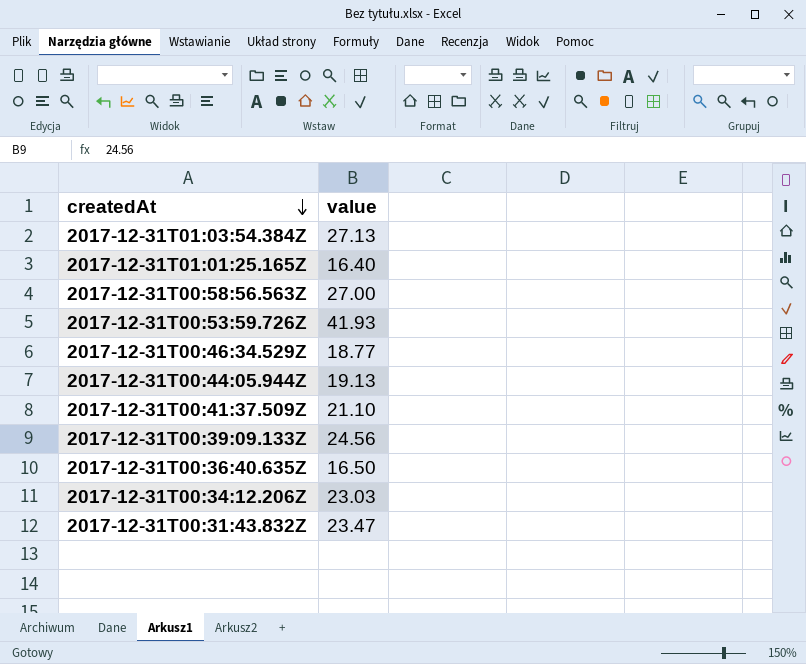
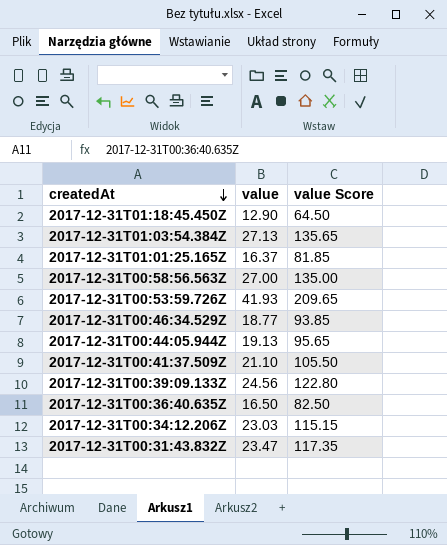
column value Score | formula: none -> [value] * 5
row 2017-12-31T01:18:45.450Z: none -> 12.90 | 64.50
2017-12-31T01:01:25.165Z | value: 16.40 -> 16.37

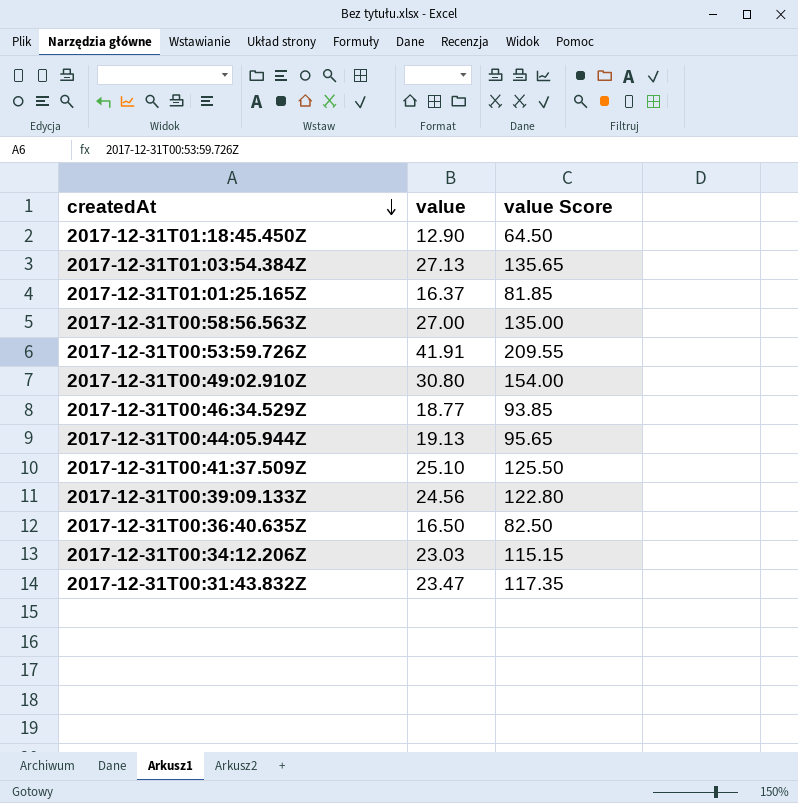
2017-12-31T00:53:59.726Z | value: 41.93 -> 41.91
2017-12-31T00:53:59.726Z | value Score: 209.65 -> 209.55
row 2017-12-31T00:49:02.910Z: none -> 30.80 | 154.00
2017-12-31T00:41:37.509Z | value: 21.10 -> 25.10
2017-12-31T00:41:37.509Z | value Score: 105.50 -> 125.50

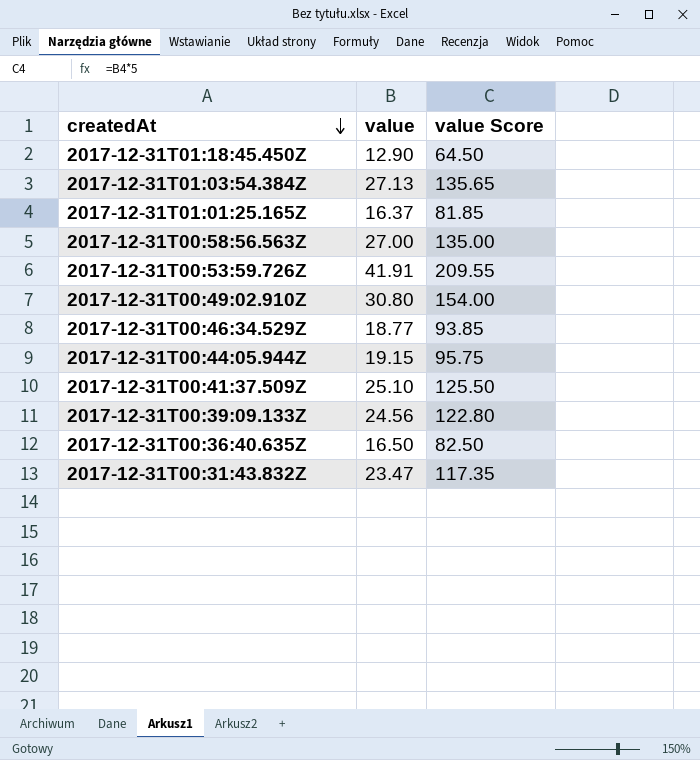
row 2017-12-31T00:34:12.206Z: 23.03 | 115.15 -> none
2017-12-31T00:44:05.944Z | value: 19.13 -> 19.15
2017-12-31T00:44:05.944Z | value Score: 95.65 -> 95.75

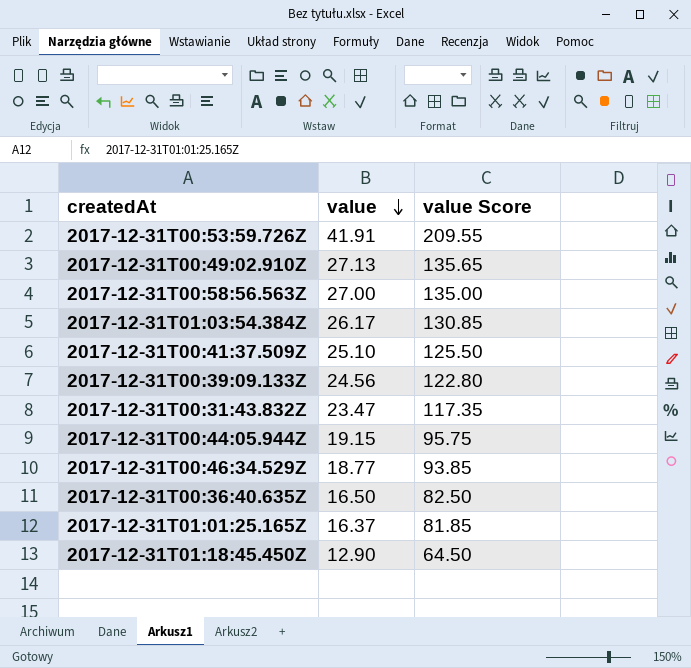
row order: createdAt descending -> value descending
2017-12-31T00:49:02.910Z | value: 30.80 -> 27.13
2017-12-31T00:49:02.910Z | value Score: 154.00 -> 135.65
2017-12-31T01:03:54.384Z | value: 27.13 -> 26.17
2017-12-31T01:03:54.384Z | value Score: 135.65 -> 130.85

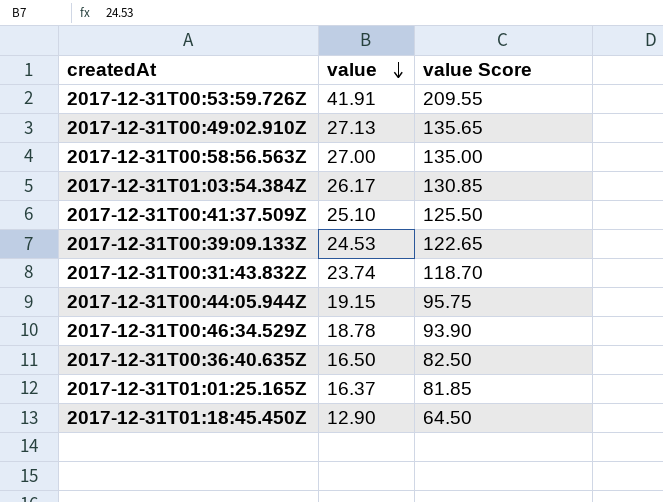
2017-12-31T00:39:09.133Z | value: 24.56 -> 24.53
2017-12-31T00:39:09.133Z | value Score: 122.80 -> 122.65
2017-12-31T00:31:43.832Z | value: 23.47 -> 23.74
2017-12-31T00:31:43.832Z | value Score: 117.35 -> 118.70
2017-12-31T00:46:34.529Z | value: 18.77 -> 18.78
2017-12-31T00:46:34.529Z | value Score: 93.85 -> 93.90

